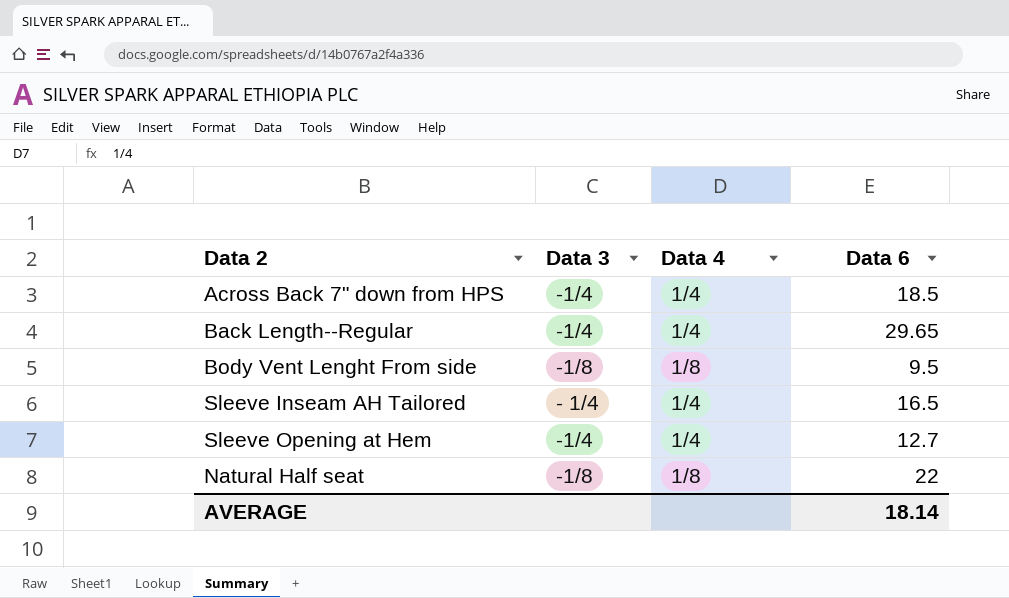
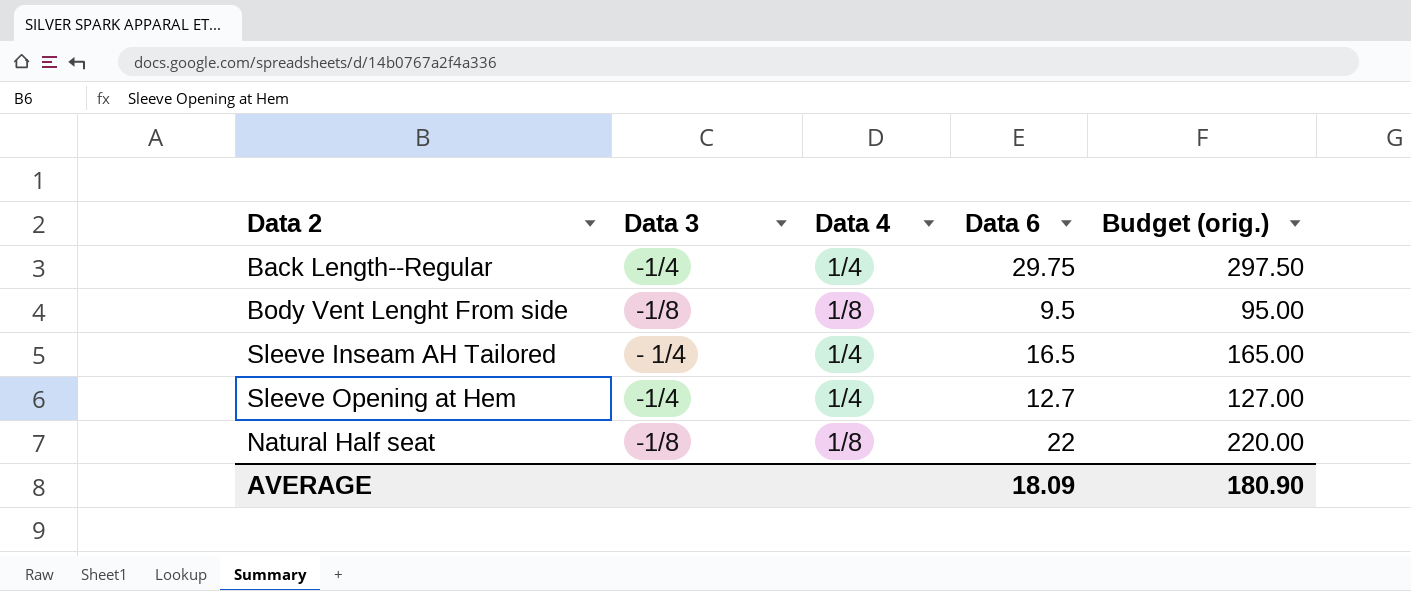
column Budget (orig.) | formula: none -> [Data 6] * 10
row Across Back 7" down from HPS: -1/4 | 1/4 | 18.5 -> none
Back Length--Regular | Data 6: 29.65 -> 29.75
AVERAGE | Data 6: 18.14 -> 18.09

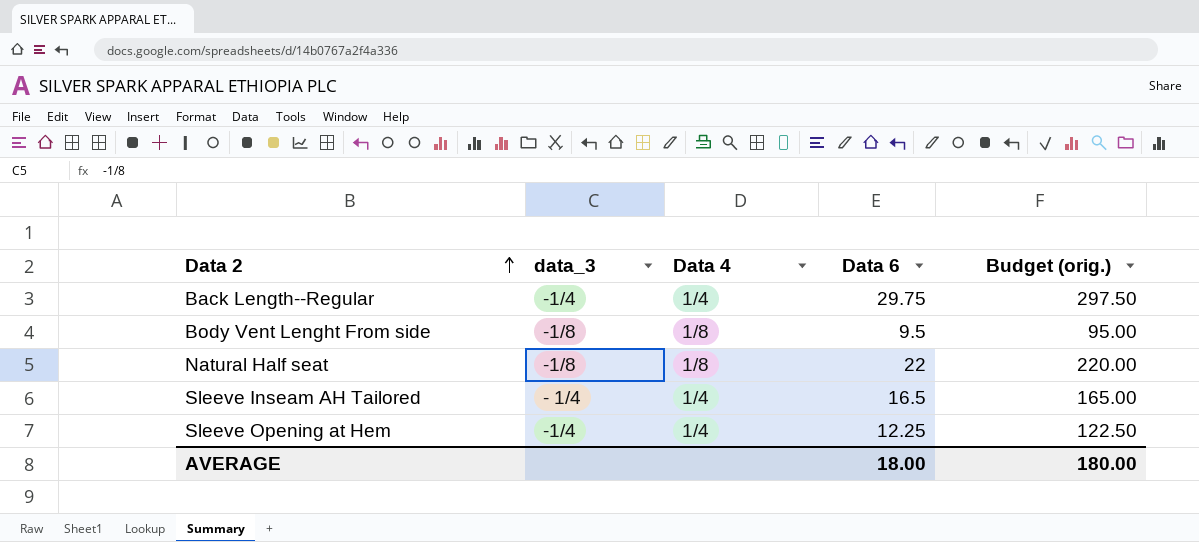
row order: none -> Data 2 ascending
column name: Data 3 -> data_3
Sleeve Opening at Hem | Data 6: 12.7 -> 12.25
Sleeve Opening at Hem | Budget (orig.): 127.00 -> 122.50
AVERAGE | Data 6: 18.09 -> 18.00
AVERAGE | Budget (orig.): 180.90 -> 180.00

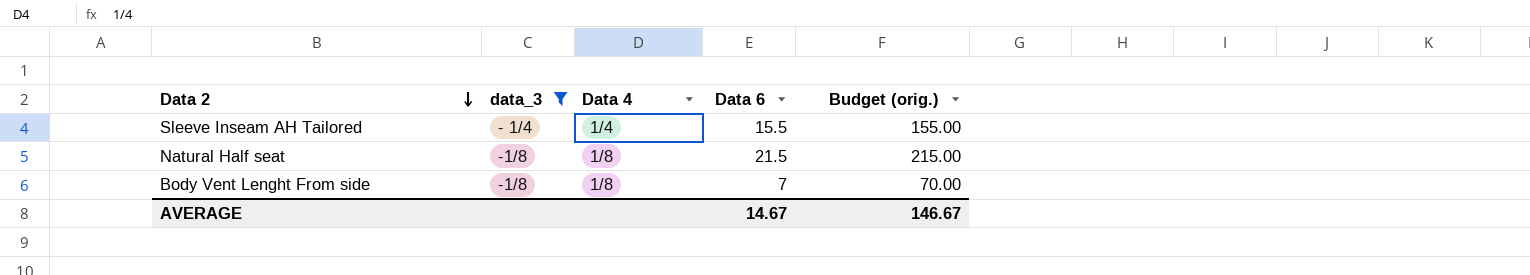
filter: none -> data_3 != -1/4
row order: Data 2 ascending -> Data 2 descending
Sleeve Inseam AH Tailored | Data 6: 16.5 -> 15.5
Sleeve Inseam AH Tailored | Budget (orig.): 165.00 -> 155.00
Natural Half seat | Data 6: 22 -> 21.5
Natural Half seat | Budget (orig.): 220.00 -> 215.00
Body Vent Lenght From side | Data 6: 9.5 -> 7
Body Vent Lenght From side | Budget (orig.): 95.00 -> 70.00
AVERAGE | Data 6: 18.00 -> 14.67
AVERAGE | Budget (orig.): 180.00 -> 146.67

